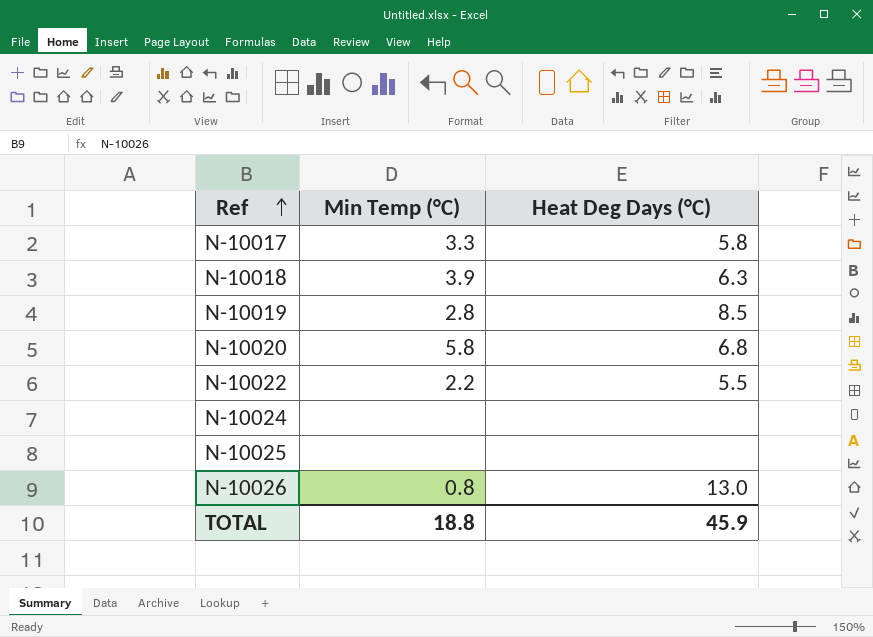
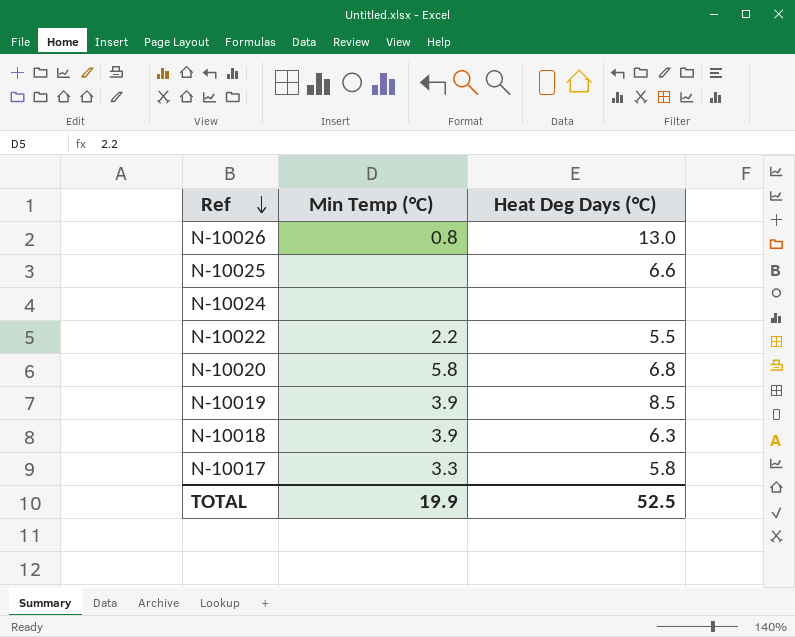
row order: Ref ascending -> Ref descending
N-10025 | Heat Deg Days (°C): none -> 6.6
N-10019 | Min Temp (°C): 2.8 -> 3.9
TOTAL | Min Temp (°C): 18.8 -> 19.9
TOTAL | Heat Deg Days (°C): 45.9 -> 52.5

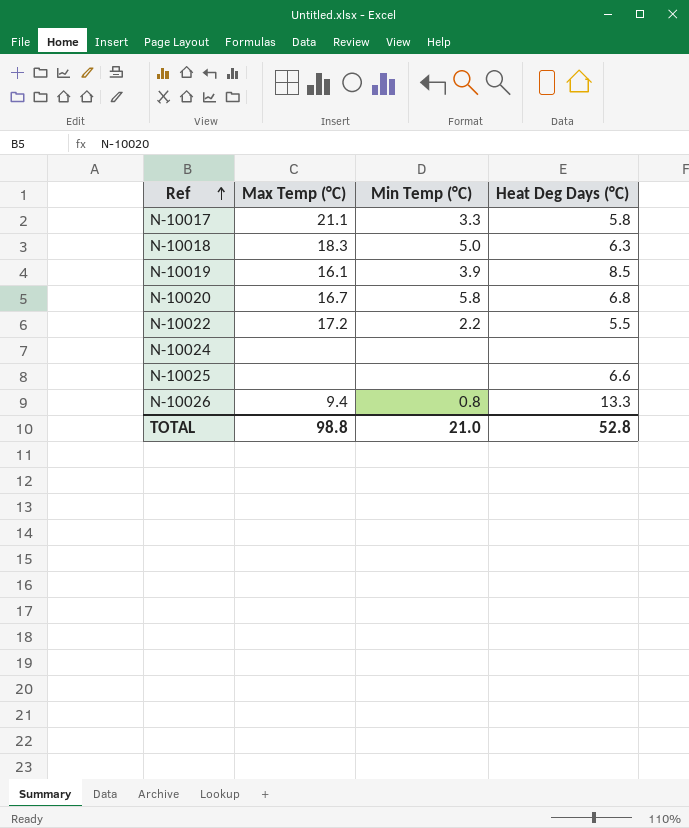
row order: Ref descending -> Ref ascending
column Max Temp (°C) | position: none -> 2
N-10018 | Min Temp (°C): 3.9 -> 5.0
N-10026 | Heat Deg Days (°C): 13.0 -> 13.3
TOTAL | Min Temp (°C): 19.9 -> 21.0
TOTAL | Heat Deg Days (°C): 52.5 -> 52.8

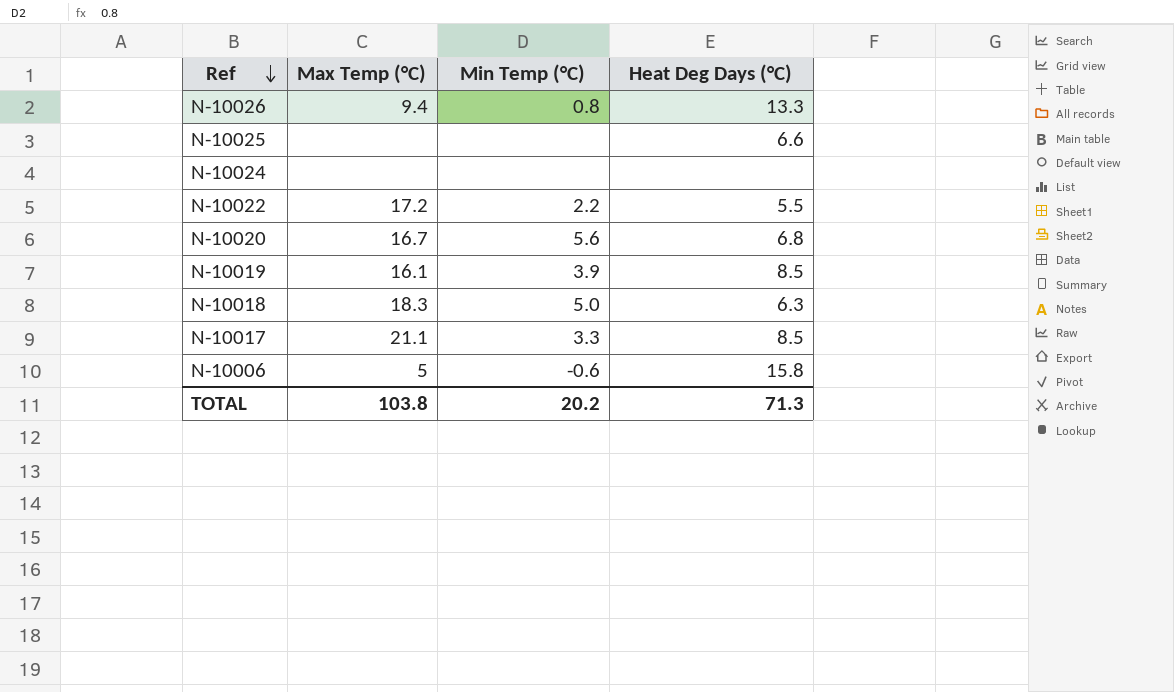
row order: Ref ascending -> Ref descending
N-10020 | Min Temp (°C): 5.8 -> 5.6
N-10017 | Heat Deg Days (°C): 5.8 -> 8.5
row N-10006: none -> 5 | -0.6 | 15.8
TOTAL | Max Temp (°C): 98.8 -> 103.8
TOTAL | Min Temp (°C): 21.0 -> 20.2
TOTAL | Heat Deg Days (°C): 52.8 -> 71.3

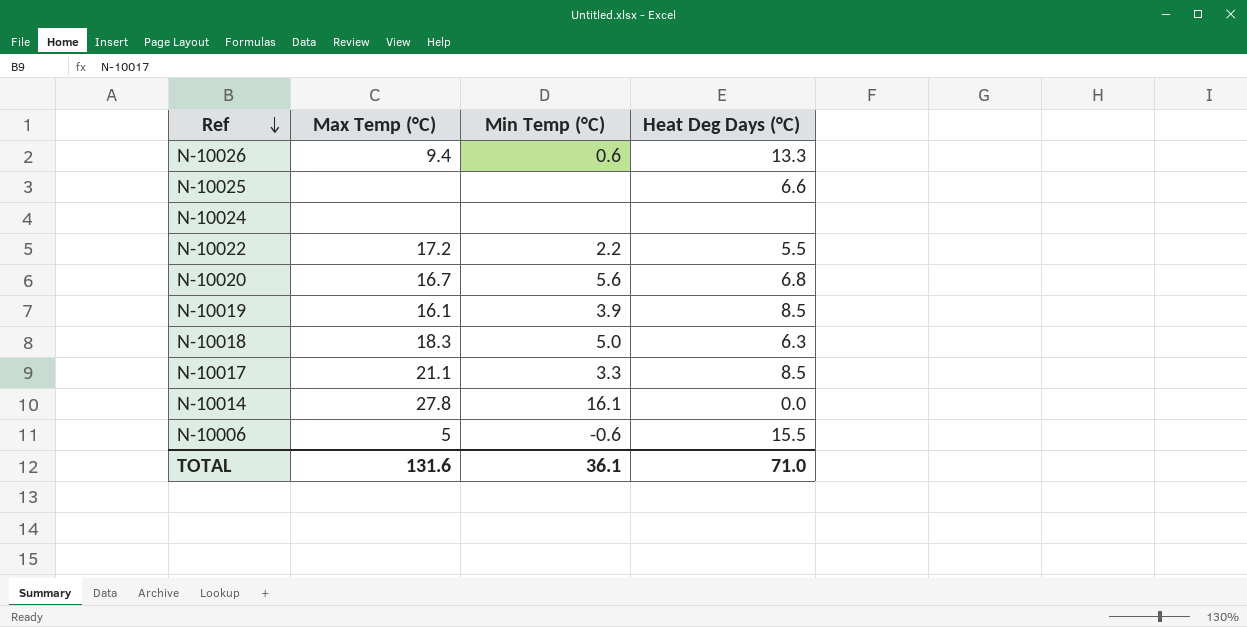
N-10026 | Min Temp (°C): 0.8 -> 0.6
row N-10014: none -> 27.8 | 16.1 | 0.0
N-10006 | Heat Deg Days (°C): 15.8 -> 15.5
TOTAL | Max Temp (°C): 103.8 -> 131.6
TOTAL | Min Temp (°C): 20.2 -> 36.1
TOTAL | Heat Deg Days (°C): 71.3 -> 71.0

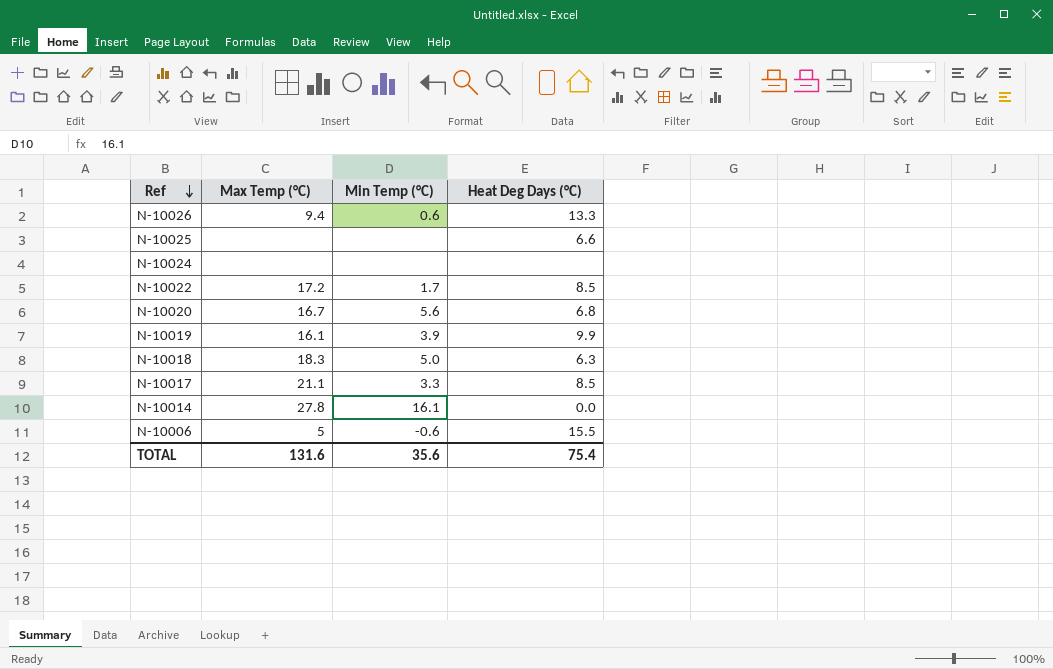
N-10022 | Min Temp (°C): 2.2 -> 1.7
N-10022 | Heat Deg Days (°C): 5.5 -> 8.5
N-10019 | Heat Deg Days (°C): 8.5 -> 9.9
TOTAL | Min Temp (°C): 36.1 -> 35.6
TOTAL | Heat Deg Days (°C): 71.0 -> 75.4

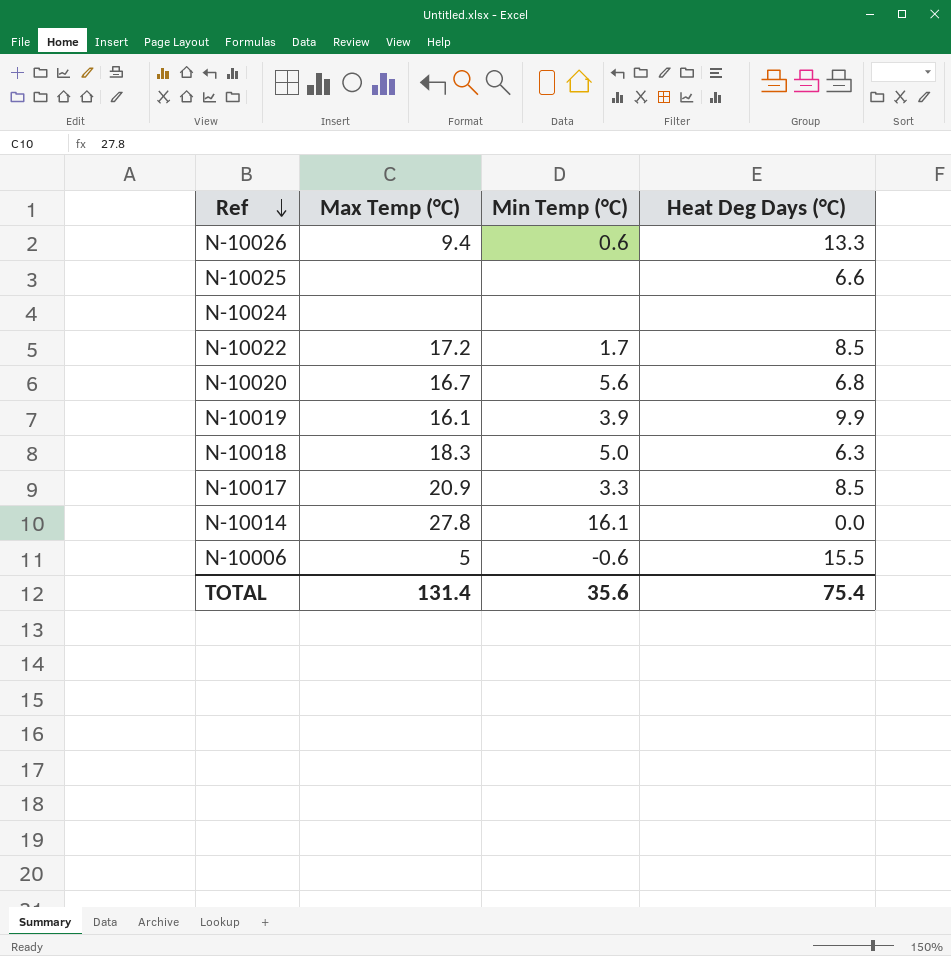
N-10017 | Max Temp (°C): 21.1 -> 20.9
TOTAL | Max Temp (°C): 131.6 -> 131.4

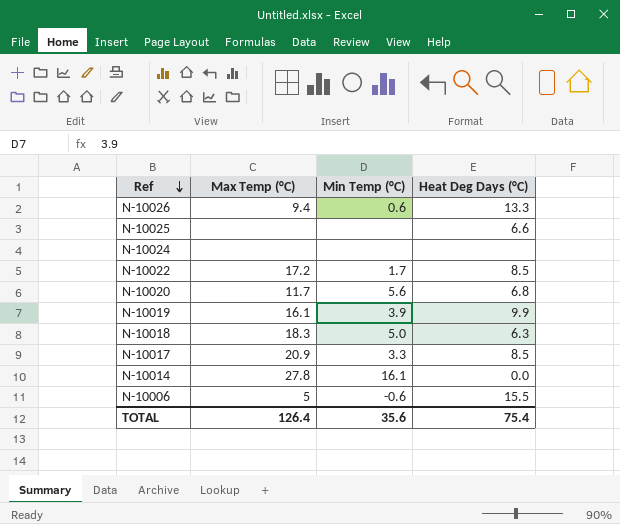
N-10020 | Max Temp (°C): 16.7 -> 11.7
TOTAL | Max Temp (°C): 131.4 -> 126.4

